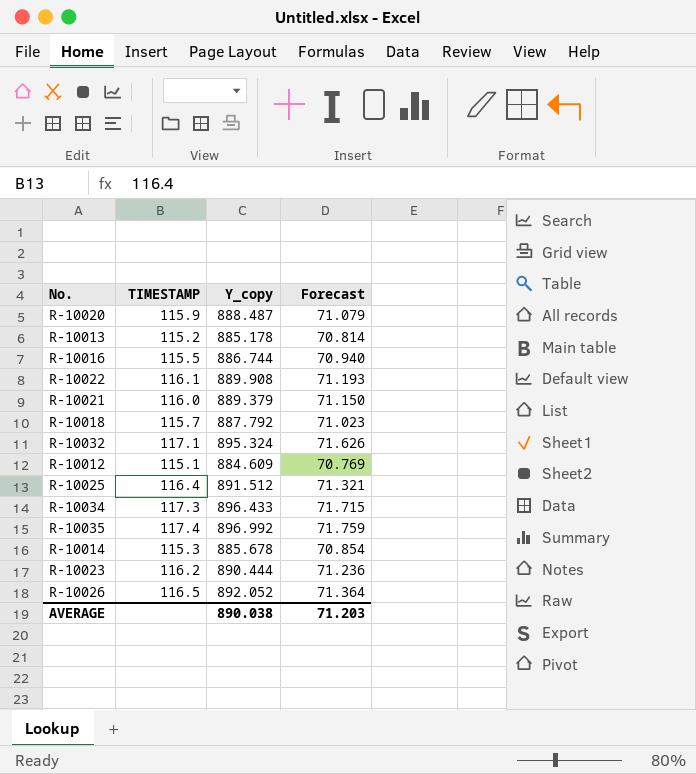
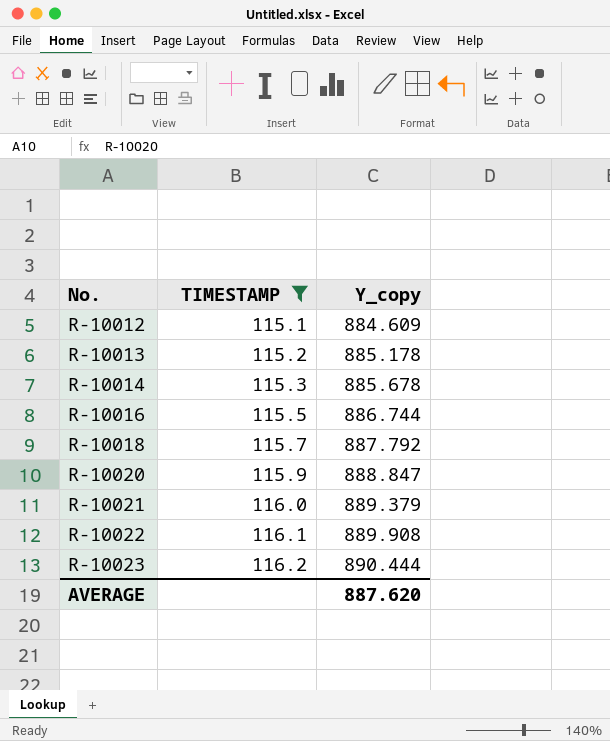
filter: none -> TIMESTAMP <= 116.2
row order: none -> No. ascending
column Forecast | formula: [Y_copy] * 0.08 -> none
R-10020 | Y_copy: 888.487 -> 888.847
AVERAGE | Y_copy: 890.038 -> 887.620

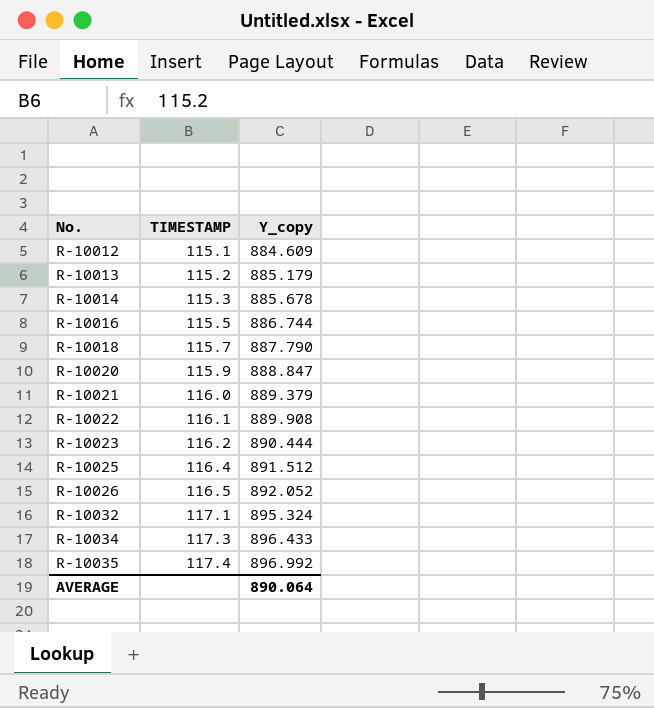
filter: TIMESTAMP <= 116.2 -> none
R-10013 | Y_copy: 885.178 -> 885.179
R-10018 | Y_copy: 887.792 -> 887.790
AVERAGE | Y_copy: 887.620 -> 890.064

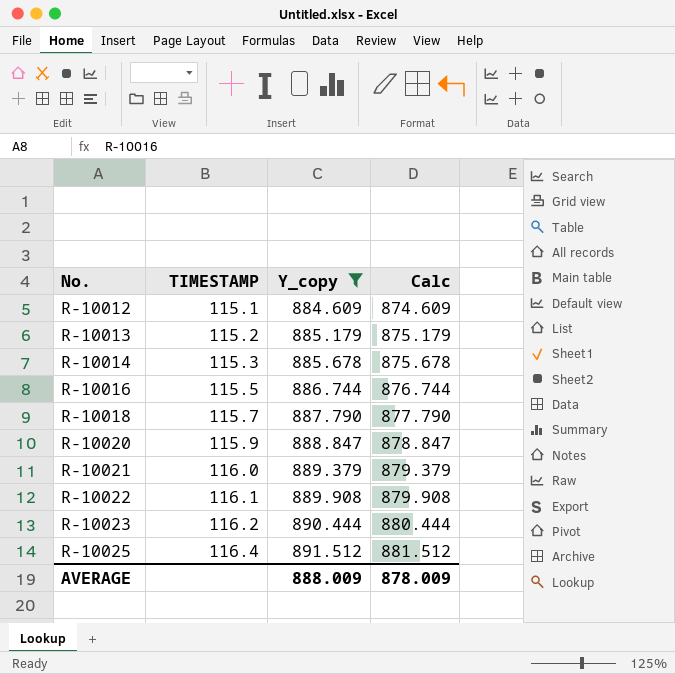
filter: none -> Y_copy <= 891.512
column Calc | formula: none -> [Y_copy] - 10
AVERAGE | Y_copy: 890.064 -> 888.009

